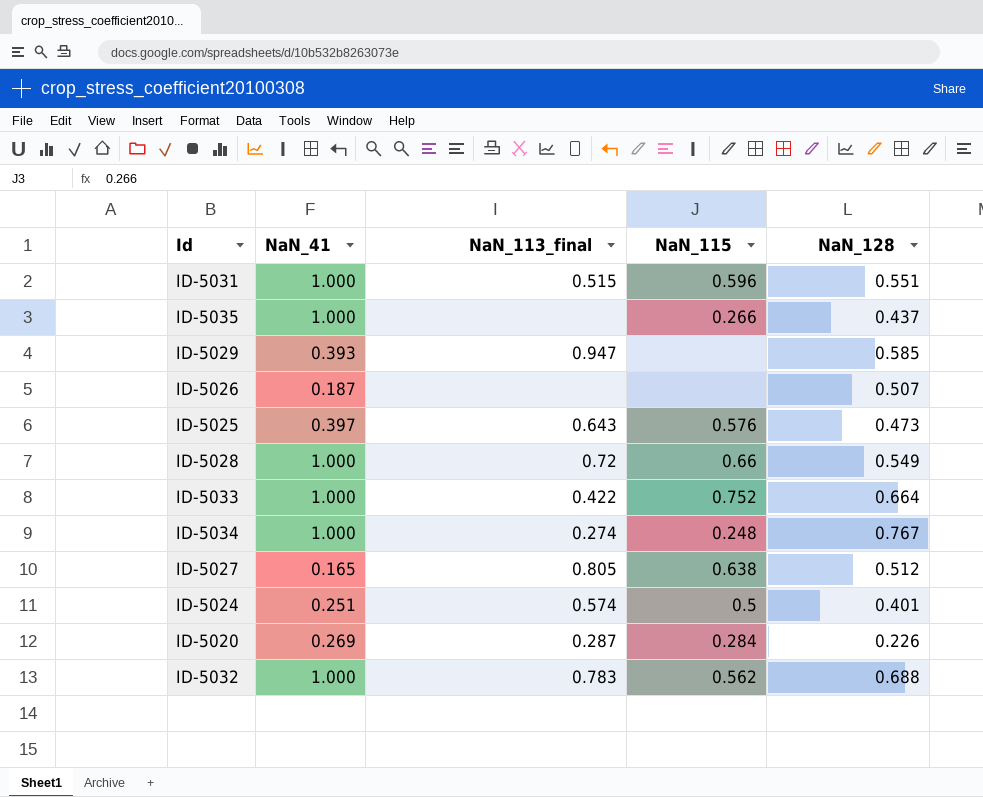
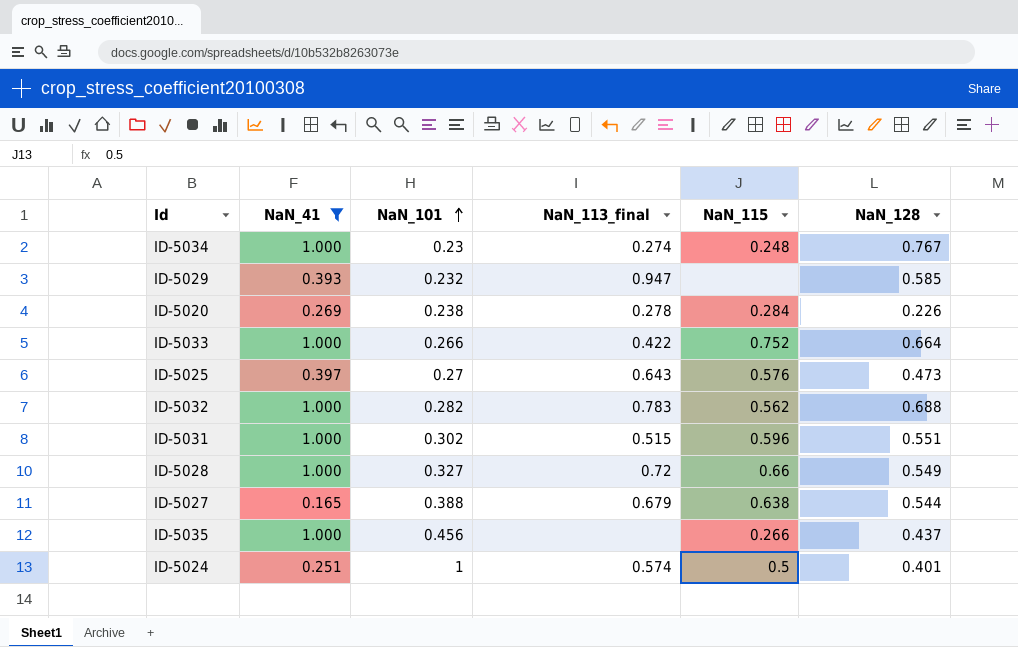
filter: none -> NaN_41 != 0.187
row order: none -> NaN_101 ascending
column NaN_101 | position: none -> 3
ID-5020 | NaN_113_final: 0.287 -> 0.278
ID-5027 | NaN_113_final: 0.805 -> 0.679
ID-5027 | NaN_128: 0.512 -> 0.544

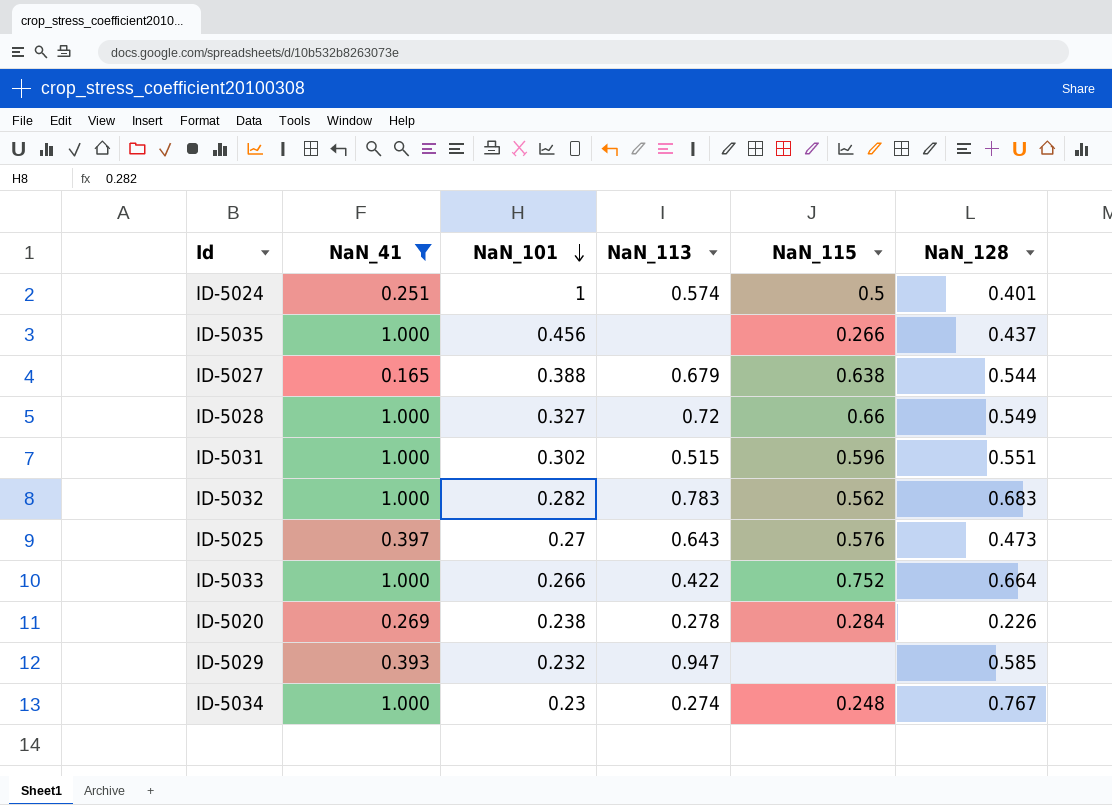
row order: NaN_101 ascending -> NaN_101 descending
column name: NaN_113_final -> NaN_113
ID-5032 | NaN_128: 0.688 -> 0.683

